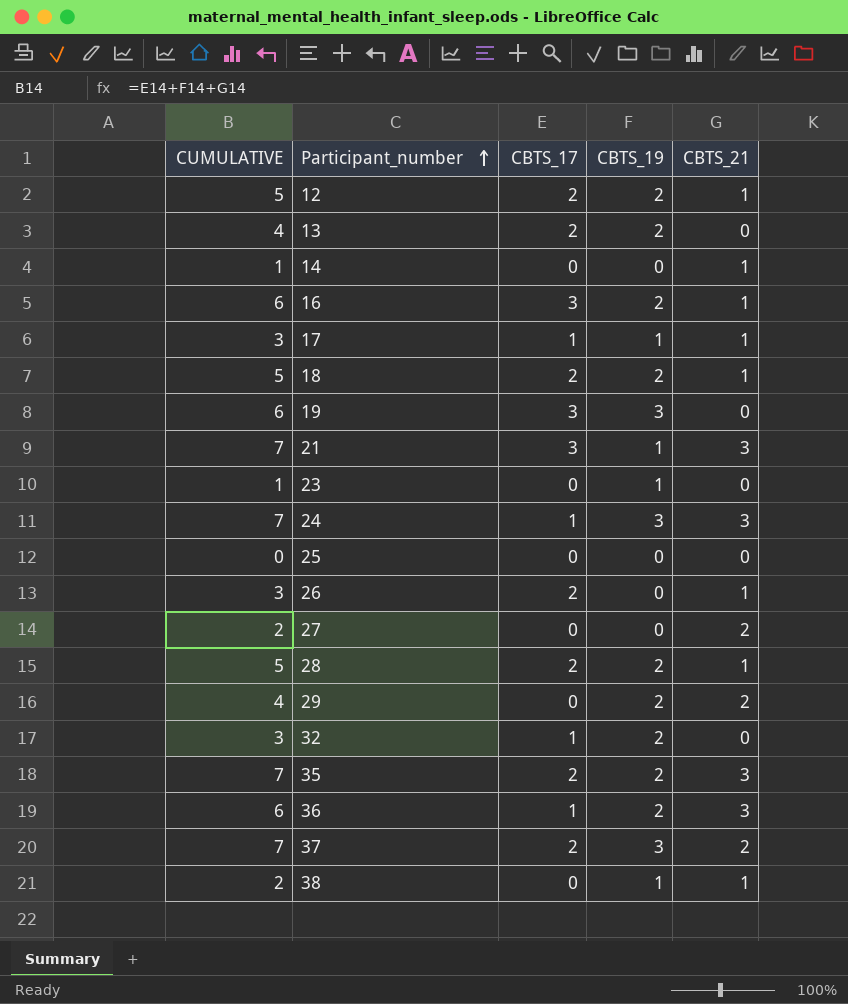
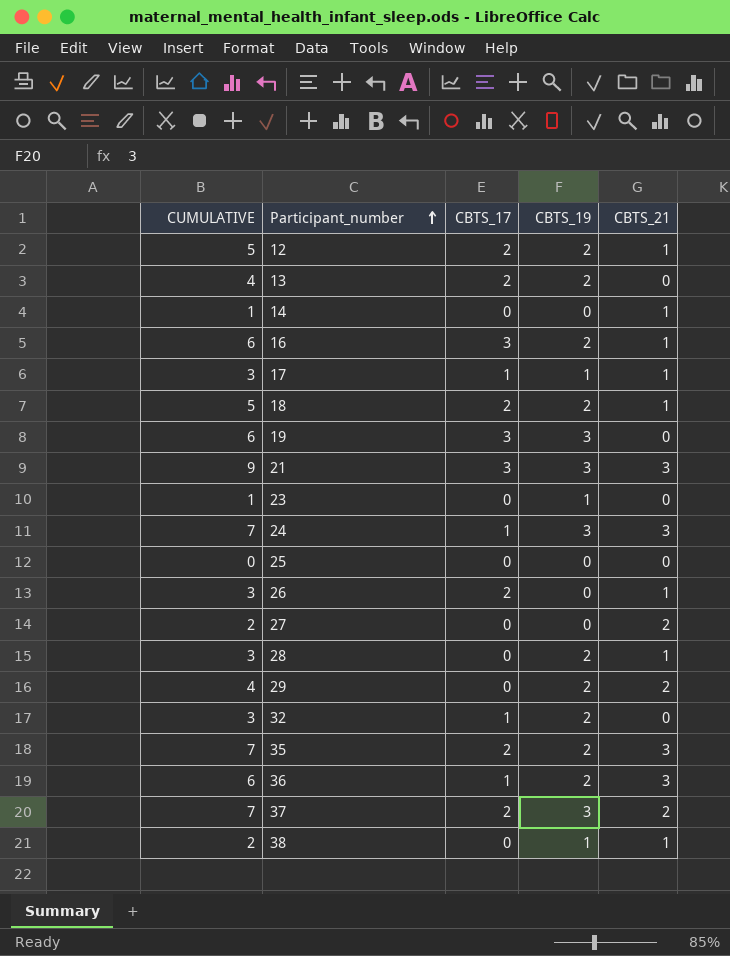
21 | CUMULATIVE: 7 -> 9
21 | CBTS_19: 1 -> 3
28 | CUMULATIVE: 5 -> 3
28 | CBTS_17: 2 -> 0

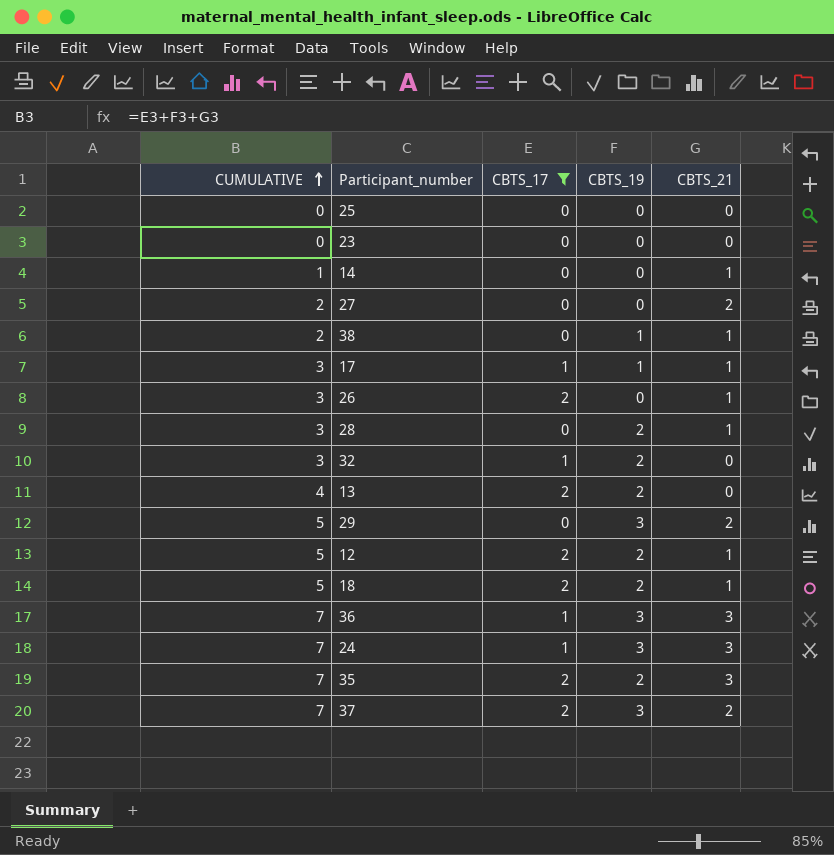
filter: none -> CBTS_17 != 3
row order: Participant_number ascending -> CUMULATIVE ascending
23 | CUMULATIVE: 1 -> 0
23 | CBTS_19: 1 -> 0
29 | CUMULATIVE: 4 -> 5
29 | CBTS_19: 2 -> 3
36 | CUMULATIVE: 6 -> 7
36 | CBTS_19: 2 -> 3

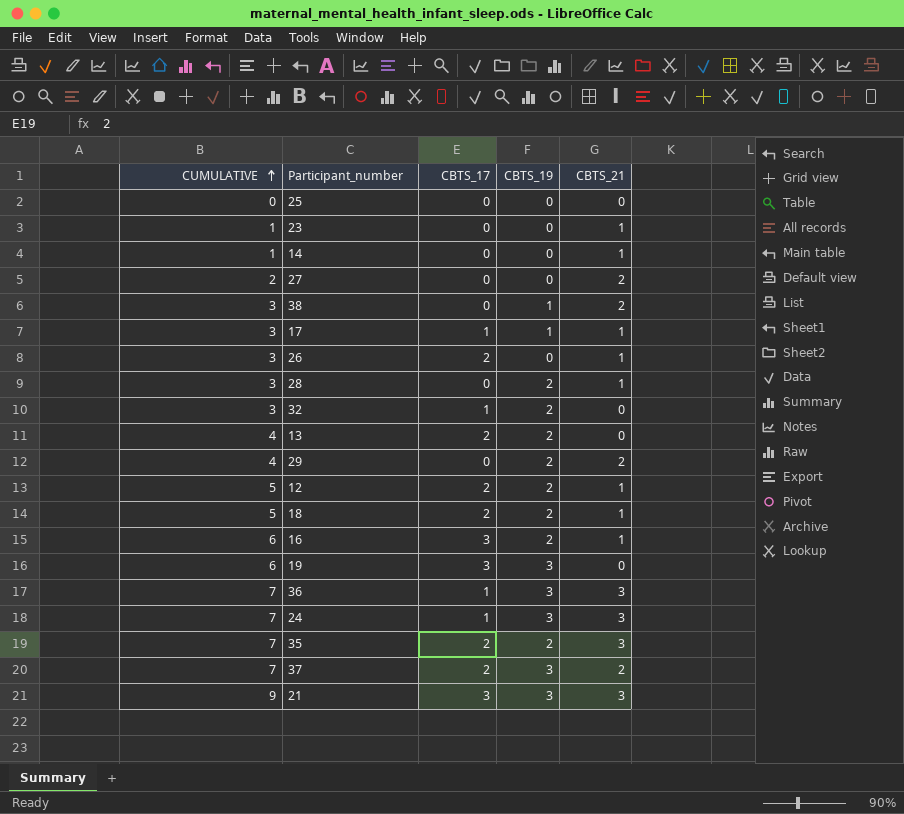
filter: CBTS_17 != 3 -> none
23 | CUMULATIVE: 0 -> 1
23 | CBTS_21: 0 -> 1
38 | CUMULATIVE: 2 -> 3
38 | CBTS_21: 1 -> 2
29 | CUMULATIVE: 5 -> 4
29 | CBTS_19: 3 -> 2

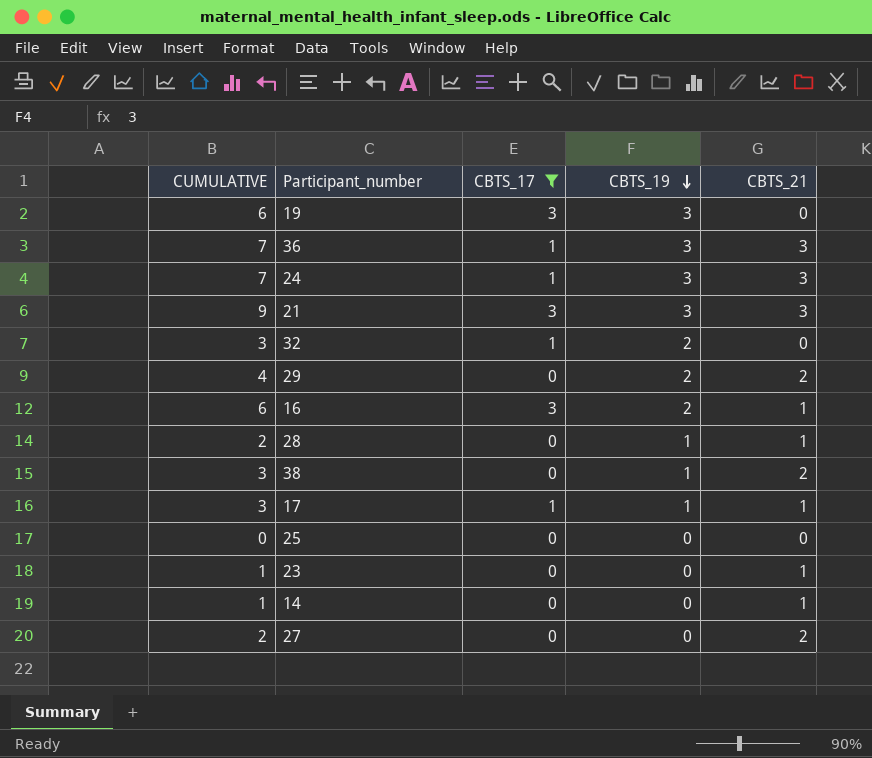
filter: none -> CBTS_17 != 2
row order: CUMULATIVE ascending -> CBTS_19 descending
28 | CUMULATIVE: 3 -> 2
28 | CBTS_19: 2 -> 1

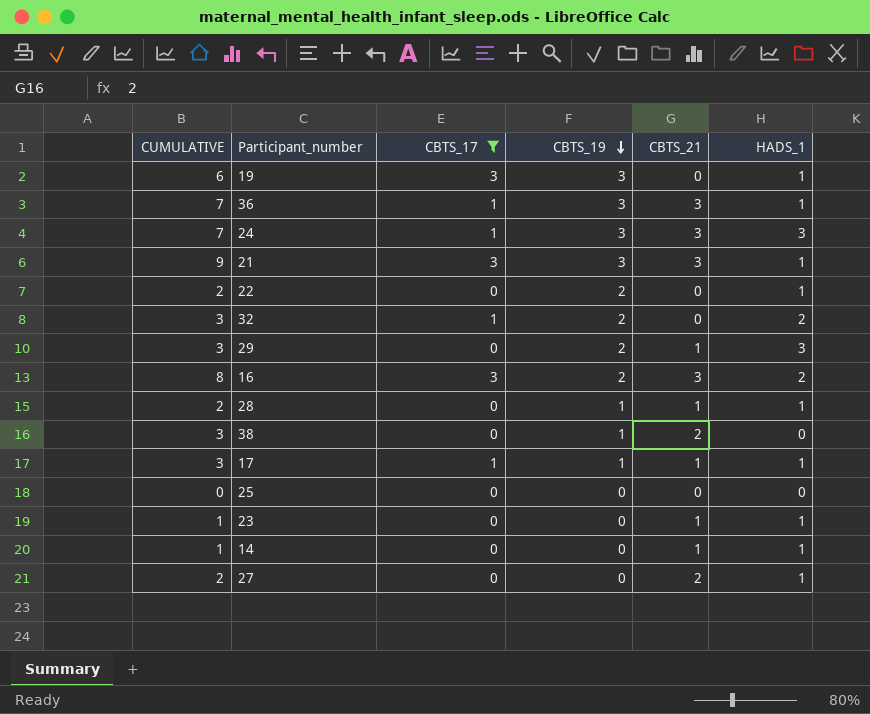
column HADS_1 | position: none -> 6
row 22: none -> 2 | 0 | 2 | 0 | 1
29 | CUMULATIVE: 4 -> 3
29 | CBTS_21: 2 -> 1
16 | CUMULATIVE: 6 -> 8
16 | CBTS_21: 1 -> 3

